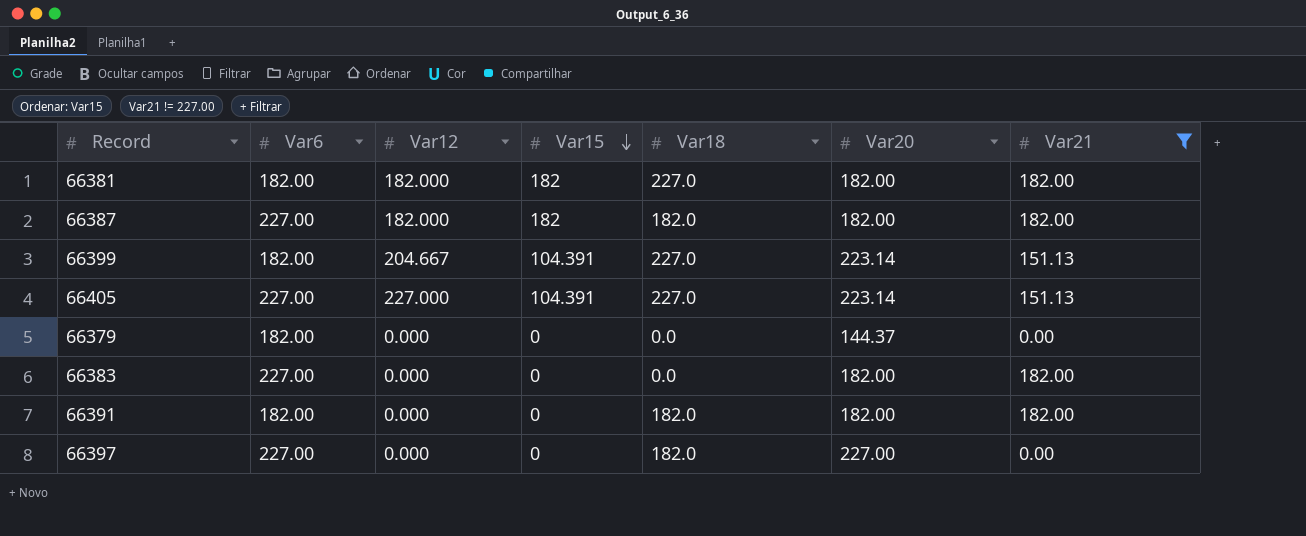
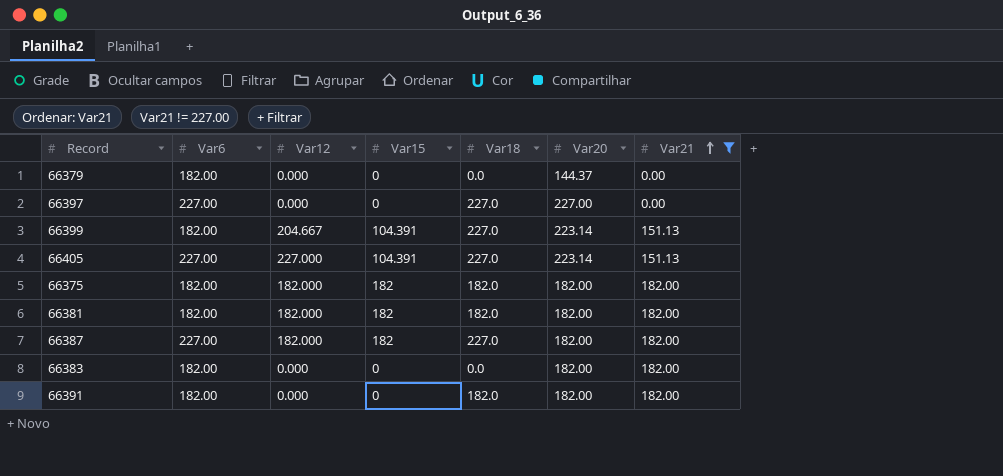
row order: Var15 descending -> Var21 ascending
66397 | Var18: 182.0 -> 227.0
row 66375: none -> 182.00 | 182.000 | 182 | 182.0 | 182.00 | 182.00
66381 | Var18: 227.0 -> 182.0
66387 | Var18: 182.0 -> 227.0
66383 | Var6: 227.00 -> 182.00

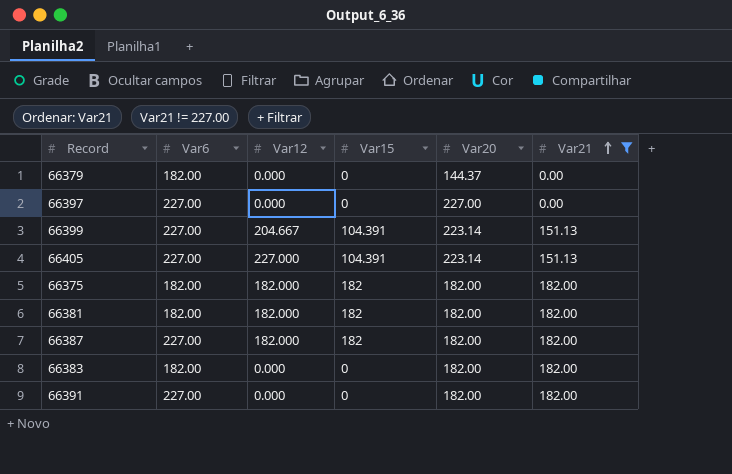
column Var18 | position: 5 -> none
66399 | Var6: 182.00 -> 227.00
66391 | Var6: 182.00 -> 227.00

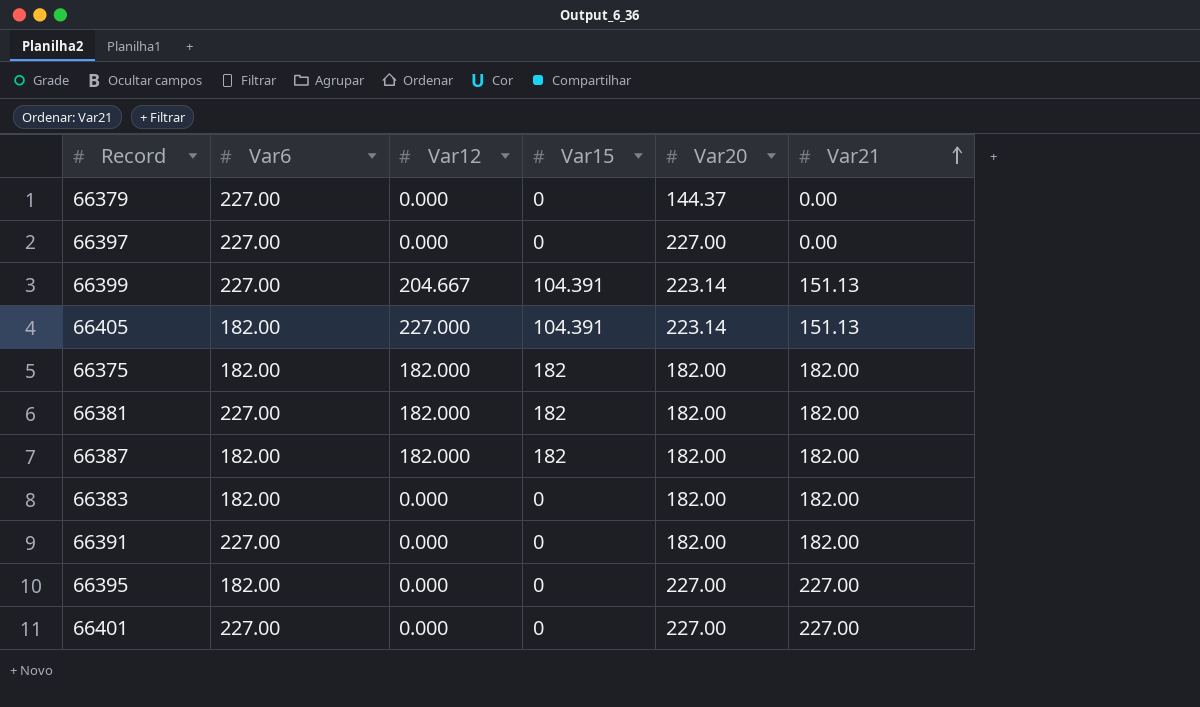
filter: Var21 != 227.00 -> none
66379 | Var6: 182.00 -> 227.00
66405 | Var6: 227.00 -> 182.00
66381 | Var6: 182.00 -> 227.00
66387 | Var6: 227.00 -> 182.00

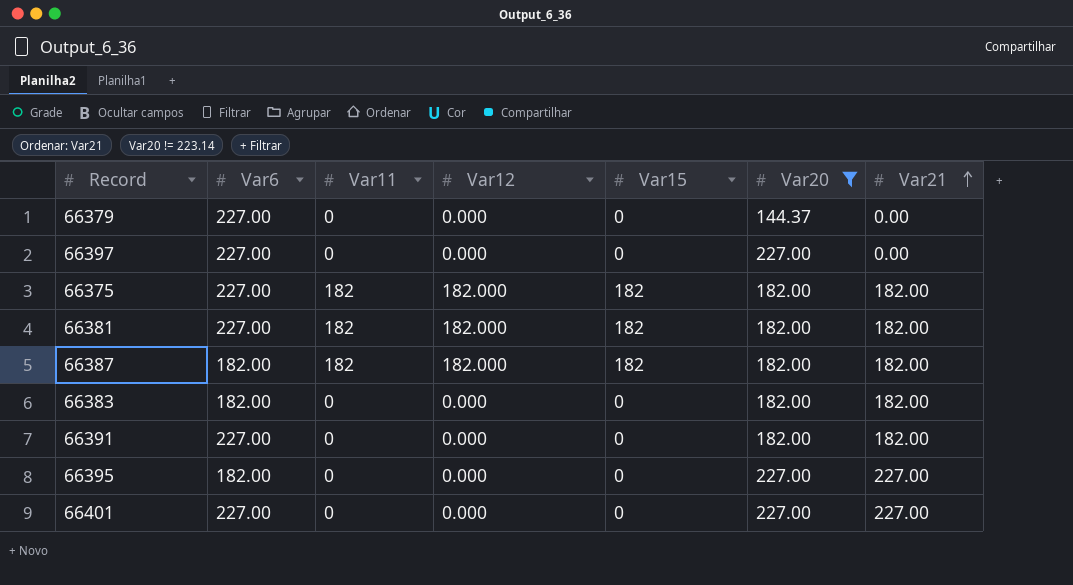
filter: none -> Var20 != 223.14
column Var11 | position: none -> 3
66375 | Var6: 182.00 -> 227.00

